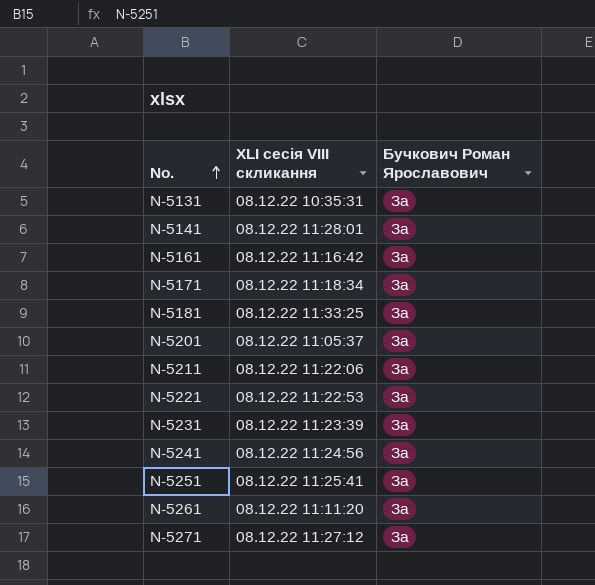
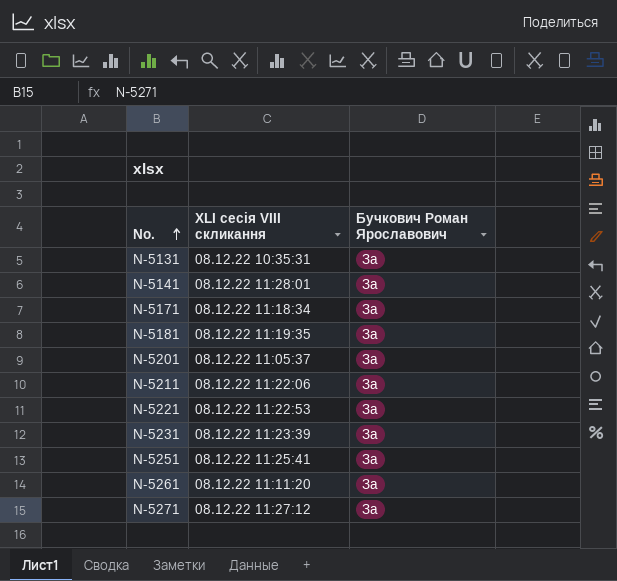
row N-5161: 08.12.22 11:16:42 | За -> none
row N-5241: 08.12.22 11:24:56 | За -> none
N-5181 | XLI сесія VIII скликання: 08.12.22 11:33:25 -> 08.12.22 11:19:35

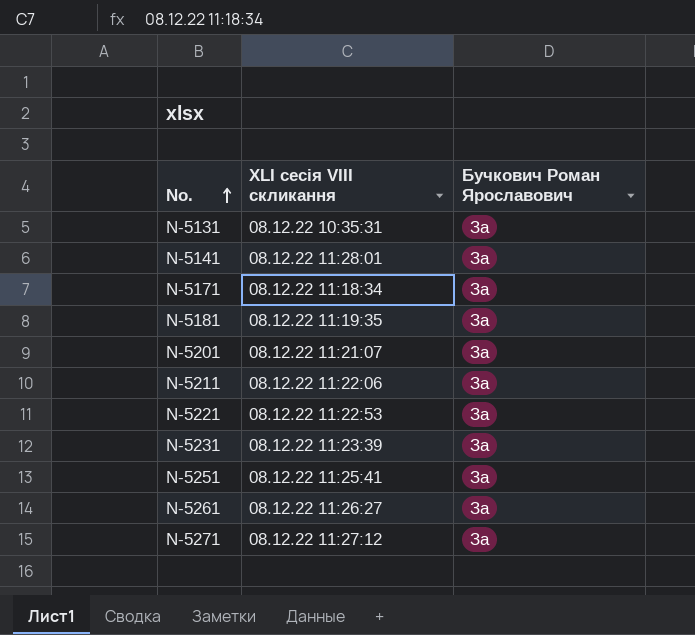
N-5201 | XLI сесія VIII скликання: 08.12.22 11:05:37 -> 08.12.22 11:21:07
N-5261 | XLI сесія VIII скликання: 08.12.22 11:11:20 -> 08.12.22 11:26:27

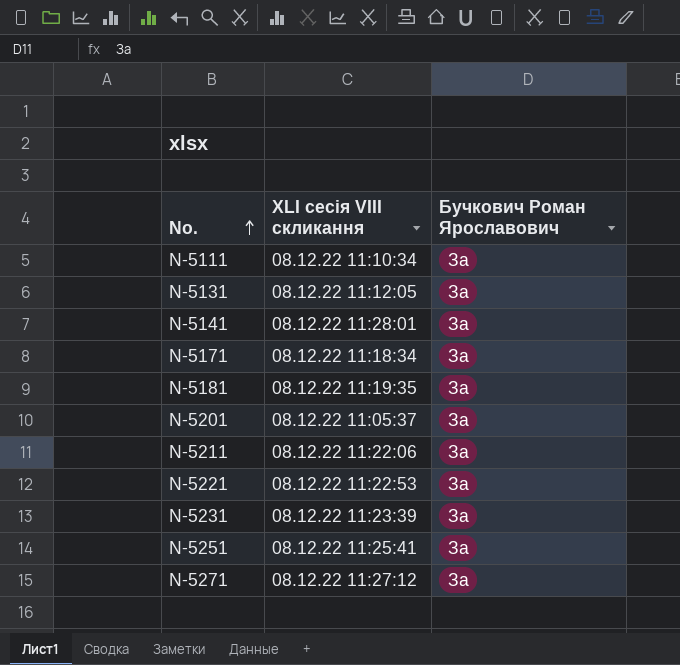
row N-5261: 08.12.22 11:26:27 | За -> none
row N-5111: none -> 08.12.22 11:10:34 | За
N-5131 | XLI сесія VIII скликання: 08.12.22 10:35:31 -> 08.12.22 11:12:05
N-5201 | XLI сесія VIII скликання: 08.12.22 11:21:07 -> 08.12.22 11:05:37

